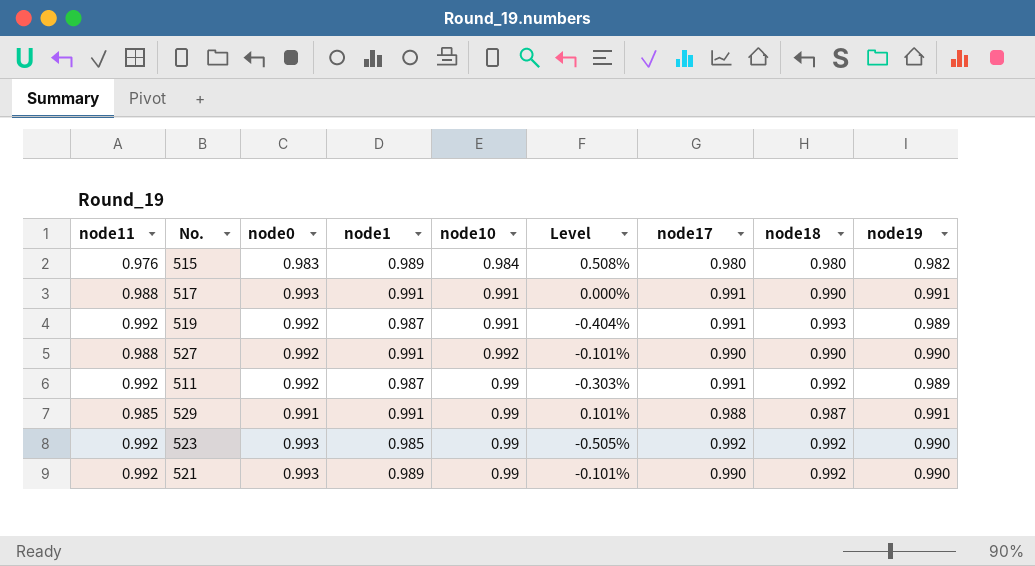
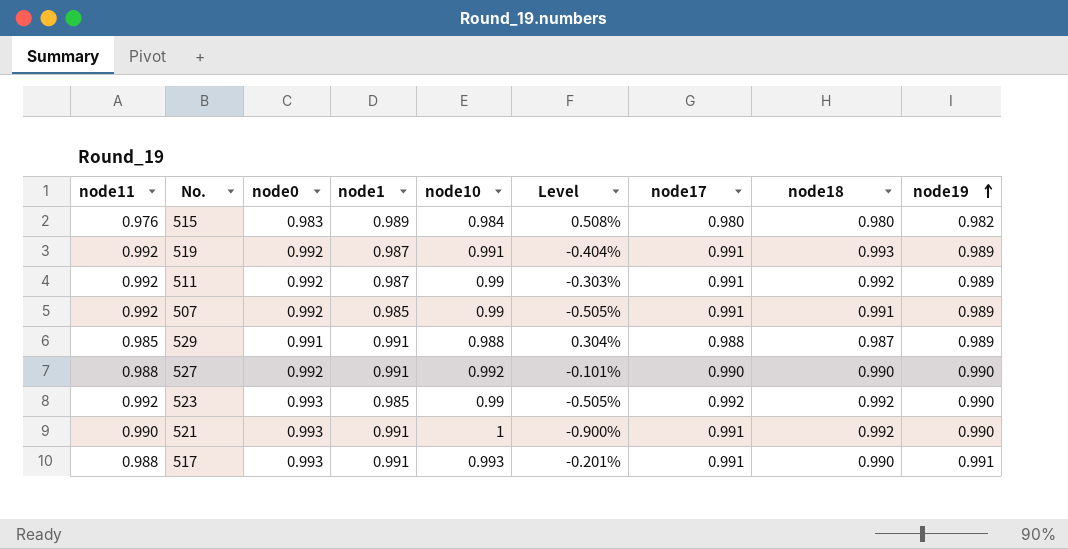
row order: none -> node19 ascending
row 507: none -> 0.992 | 0.992 | 0.985 | 0.99 | -0.505% | 0.991 | 0.991 | 0.989
529 | node10: 0.99 -> 0.988
529 | Level: 0.101% -> 0.304%
529 | node19: 0.991 -> 0.989
521 | node11: 0.992 -> 0.990
521 | node1: 0.989 -> 0.991
521 | node10: 0.99 -> 1
521 | Level: -0.101% -> -0.900%
521 | node17: 0.990 -> 0.991
517 | node10: 0.991 -> 0.993
517 | Level: 0.000% -> -0.201%

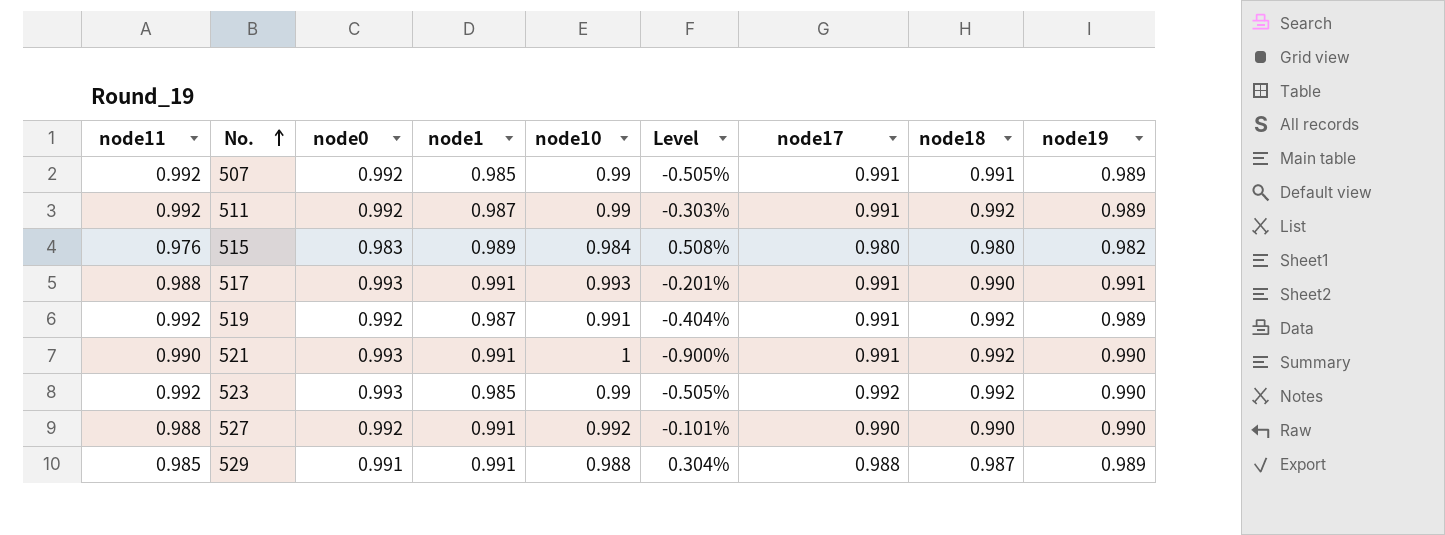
row order: node19 ascending -> No. ascending
519 | node18: 0.993 -> 0.992

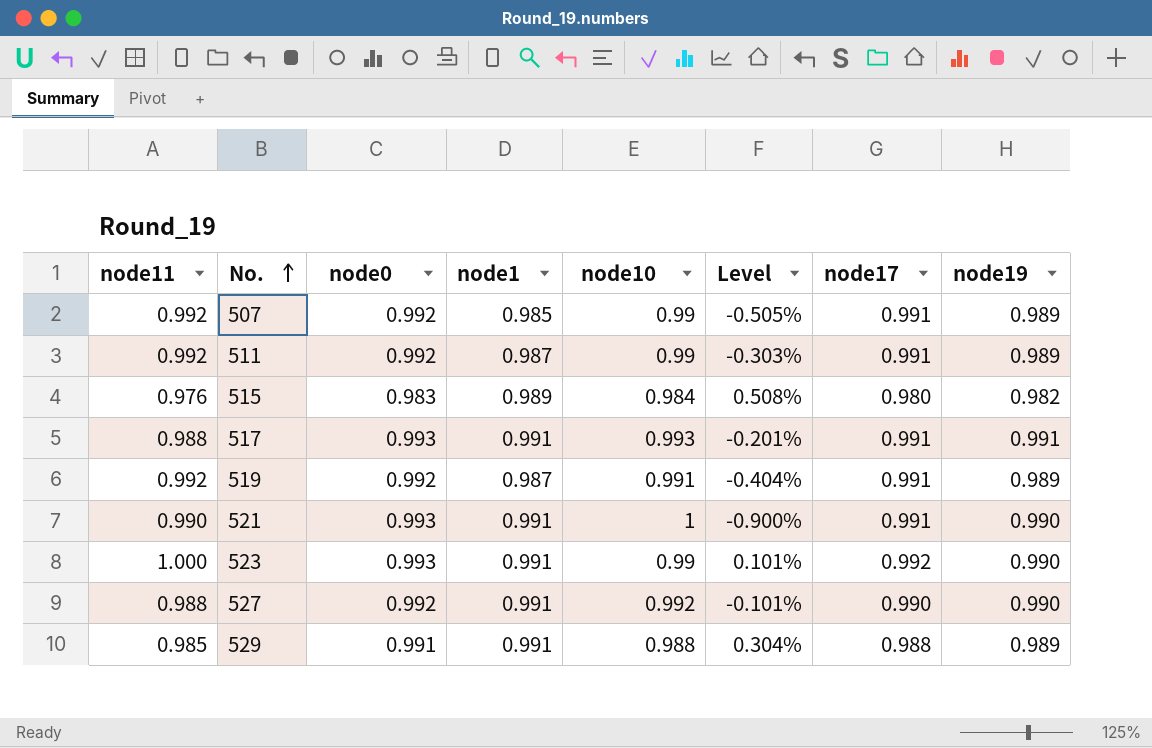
column node18 | position: 8 -> none
523 | node11: 0.992 -> 1.000
523 | node1: 0.985 -> 0.991
523 | Level: -0.505% -> 0.101%

